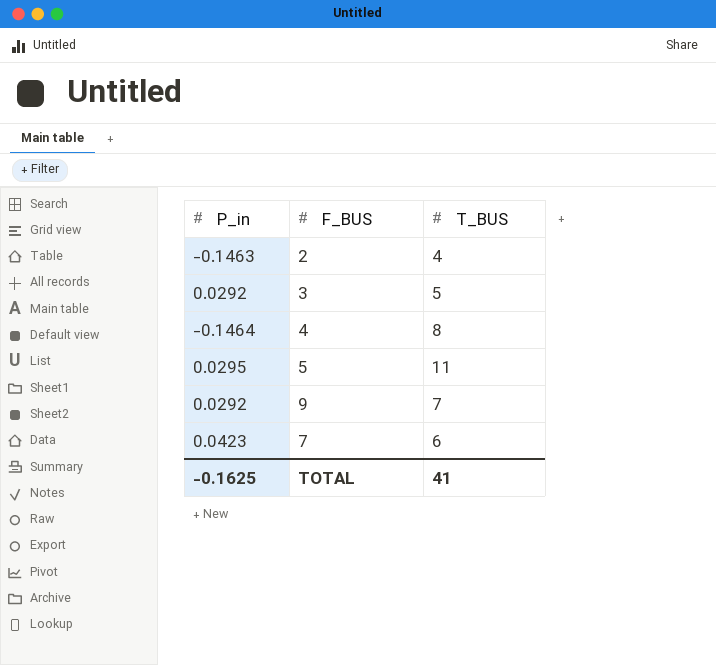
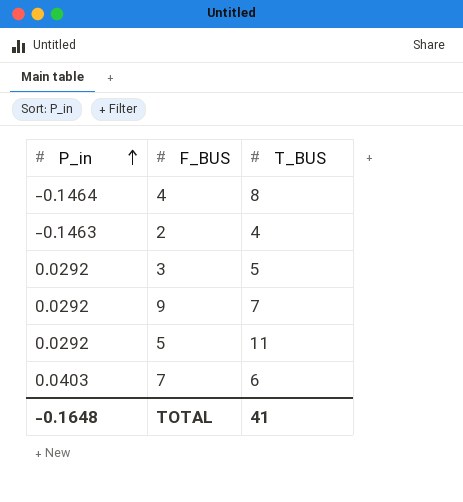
row order: none -> P_in ascending
5 | P_in: 0.0295 -> 0.0292
7 | P_in: 0.0423 -> 0.0403
TOTAL | P_in: -0.1625 -> -0.1648

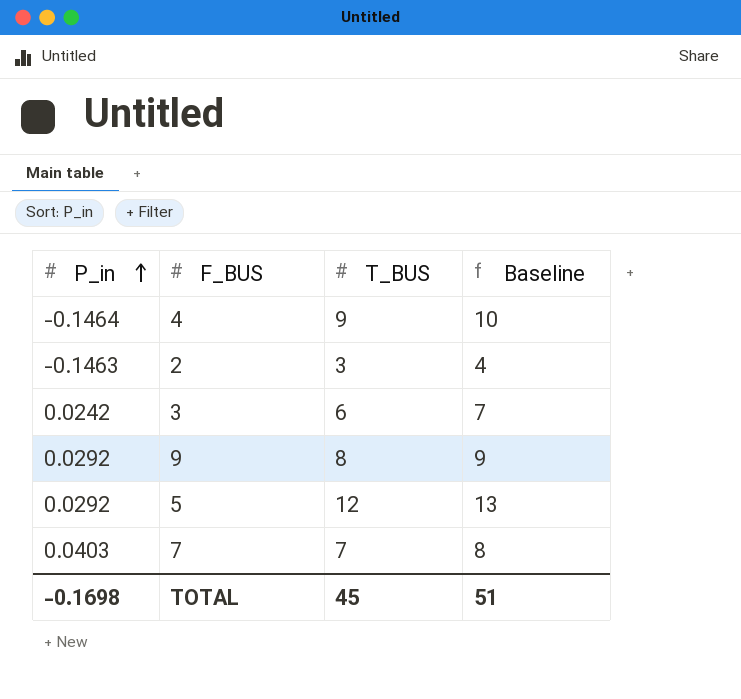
column Baseline | formula: none -> [T_BUS] + 1
4 | T_BUS: 8 -> 9
2 | T_BUS: 4 -> 3
3 | P_in: 0.0292 -> 0.0242
3 | T_BUS: 5 -> 6
9 | T_BUS: 7 -> 8
5 | T_BUS: 11 -> 12
7 | T_BUS: 6 -> 7
TOTAL | P_in: -0.1648 -> -0.1698
TOTAL | T_BUS: 41 -> 45

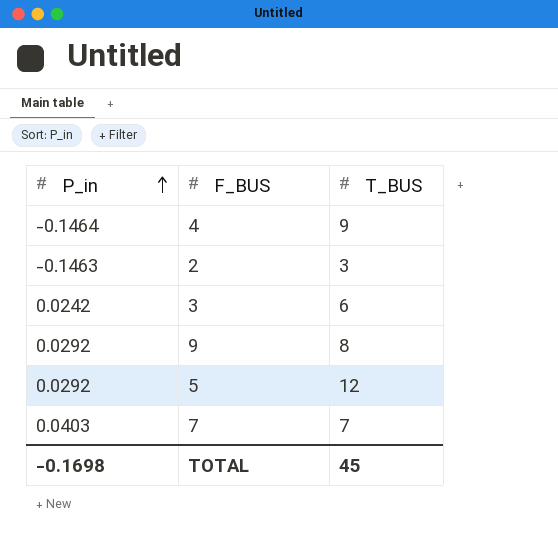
column Baseline | formula: [T_BUS] + 1 -> none

